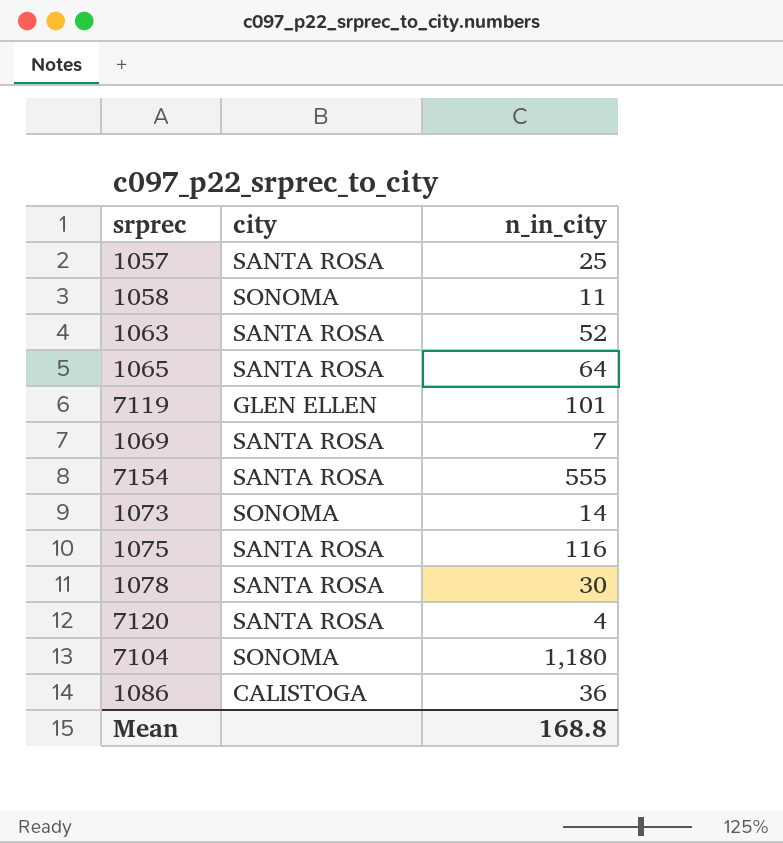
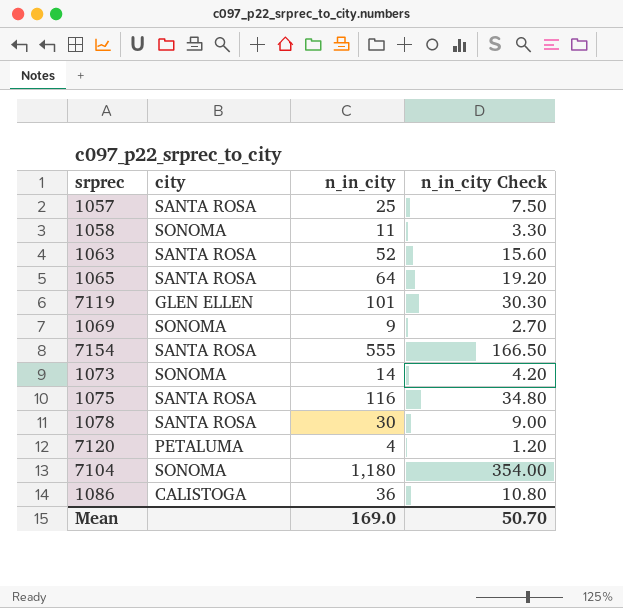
column n_in_city Check | formula: none -> [n_in_city] * 0.3
1069 | city: SANTA ROSA -> SONOMA
1069 | n_in_city: 7 -> 9
7120 | city: SANTA ROSA -> PETALUMA
Mean | n_in_city: 168.8 -> 169.0

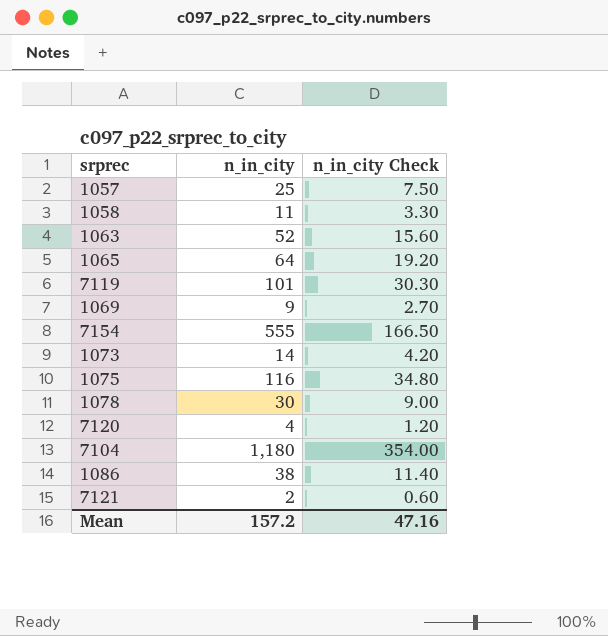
column city | position: 2 -> none
1086 | n_in_city: 36 -> 38
1086 | n_in_city Check: 10.80 -> 11.40
row 7121: none -> 2 | 0.60
Mean | n_in_city: 169.0 -> 157.2
Mean | n_in_city Check: 50.70 -> 47.16

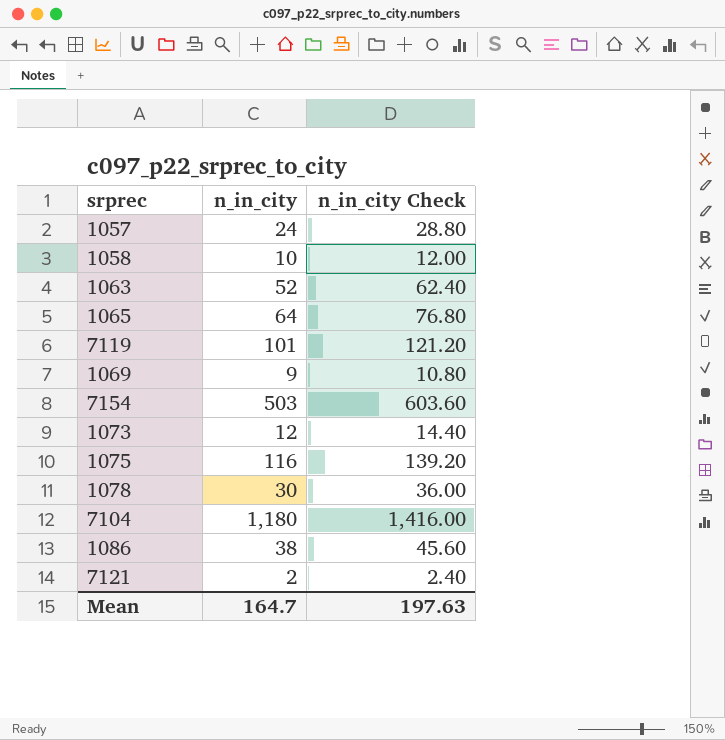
column n_in_city Check | formula: [n_in_city] * 0.3 -> [n_in_city] * 1.2
row 7120: 4 | 1.20 -> none
1057 | n_in_city: 25 -> 24
1058 | n_in_city: 11 -> 10
7154 | n_in_city: 555 -> 503
1073 | n_in_city: 14 -> 12
Mean | n_in_city: 157.2 -> 164.7
Mean | n_in_city Check: 47.16 -> 197.63

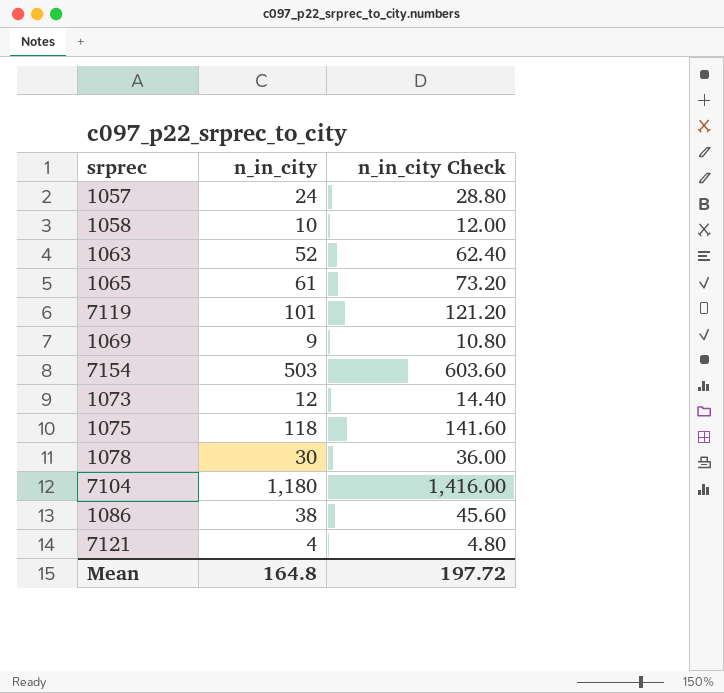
1065 | n_in_city: 64 -> 61
1065 | n_in_city Check: 76.80 -> 73.20
1075 | n_in_city: 116 -> 118
1075 | n_in_city Check: 139.20 -> 141.60
7121 | n_in_city: 2 -> 4
7121 | n_in_city Check: 2.40 -> 4.80
Mean | n_in_city: 164.7 -> 164.8
Mean | n_in_city Check: 197.63 -> 197.72

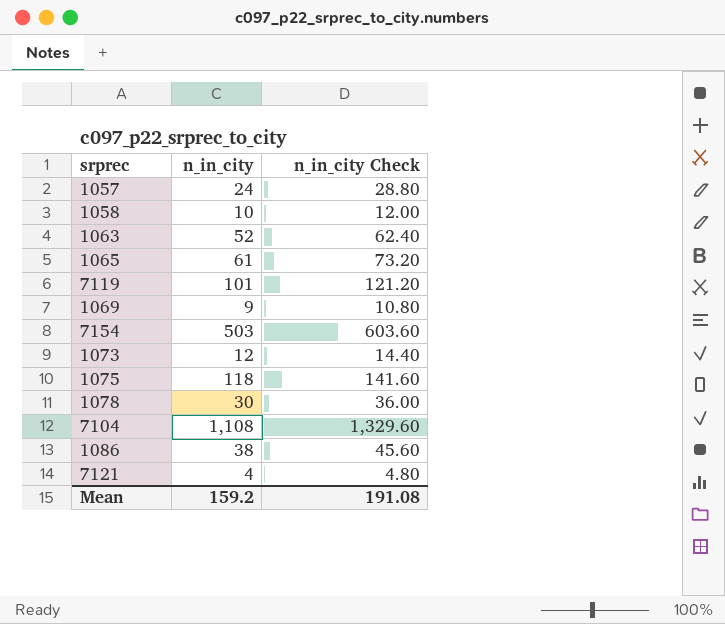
7104 | n_in_city: 1,180 -> 1,108
7104 | n_in_city Check: 1,416.00 -> 1,329.60
Mean | n_in_city: 164.8 -> 159.2
Mean | n_in_city Check: 197.72 -> 191.08

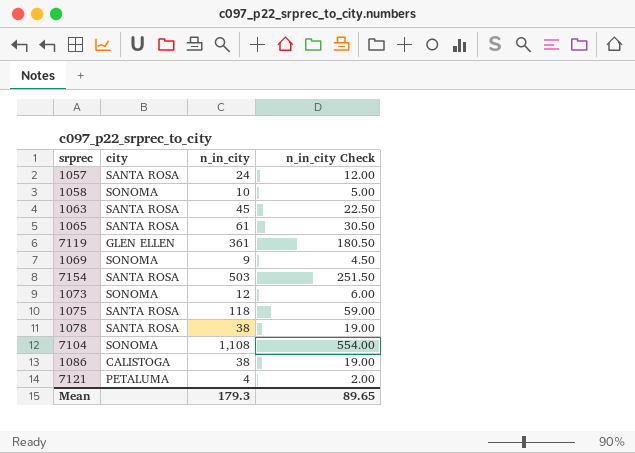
column city | position: none -> 2
column n_in_city Check | formula: [n_in_city] * 1.2 -> [n_in_city] * 0.5
1063 | n_in_city: 52 -> 45
7119 | n_in_city: 101 -> 361
1078 | n_in_city: 30 -> 38
Mean | n_in_city: 159.2 -> 179.3
Mean | n_in_city Check: 191.08 -> 89.65

